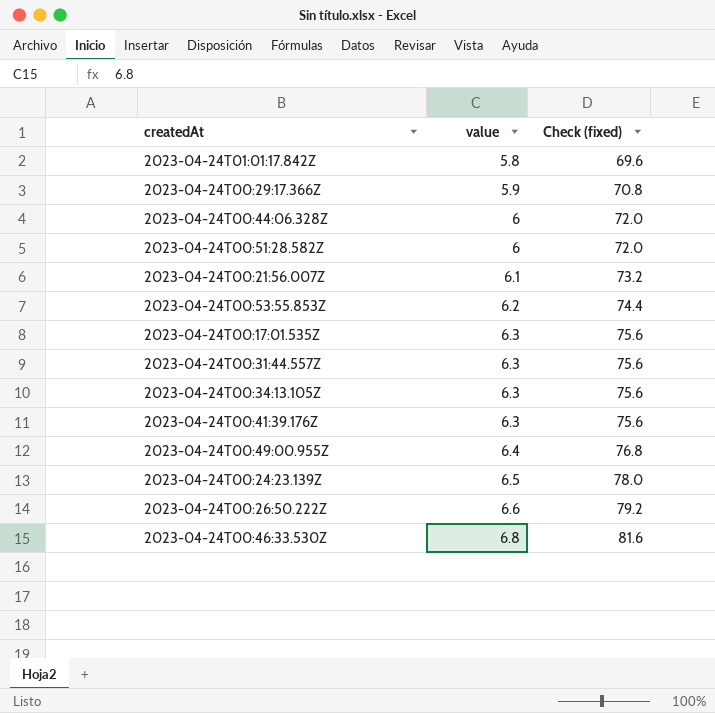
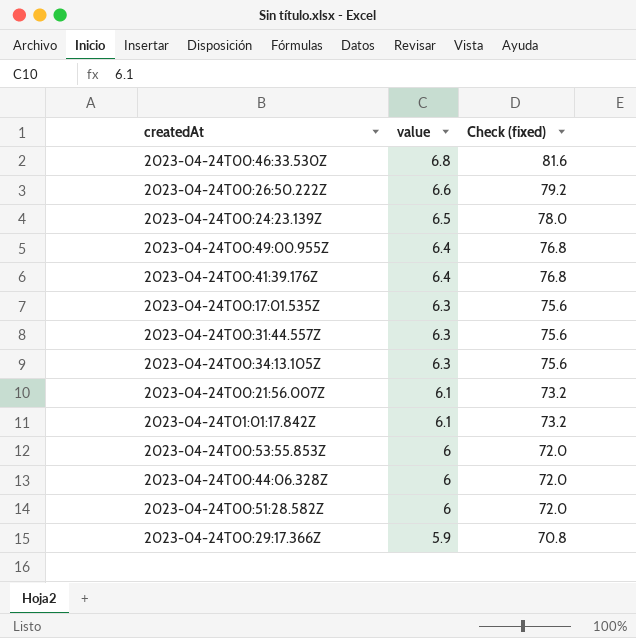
row order: value ascending -> value descending
2023-04-24T00:41:39.176Z | value: 6.3 -> 6.4
2023-04-24T00:41:39.176Z | Check (fixed): 75.6 -> 76.8
2023-04-24T01:01:17.842Z | value: 5.8 -> 6.1
2023-04-24T01:01:17.842Z | Check (fixed): 69.6 -> 73.2
2023-04-24T00:53:55.853Z | value: 6.2 -> 6
2023-04-24T00:53:55.853Z | Check (fixed): 74.4 -> 72.0

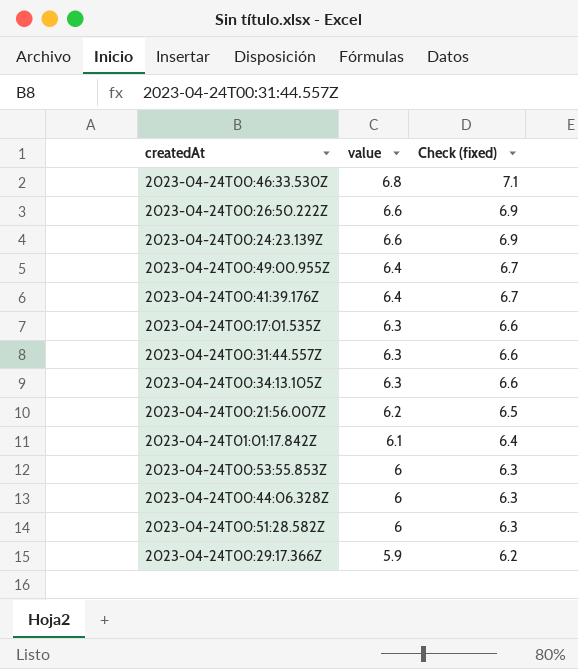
column Check (fixed) | formula: [value] * 12 -> [value] * 1.05
2023-04-24T00:24:23.139Z | value: 6.5 -> 6.6
2023-04-24T00:21:56.007Z | value: 6.1 -> 6.2

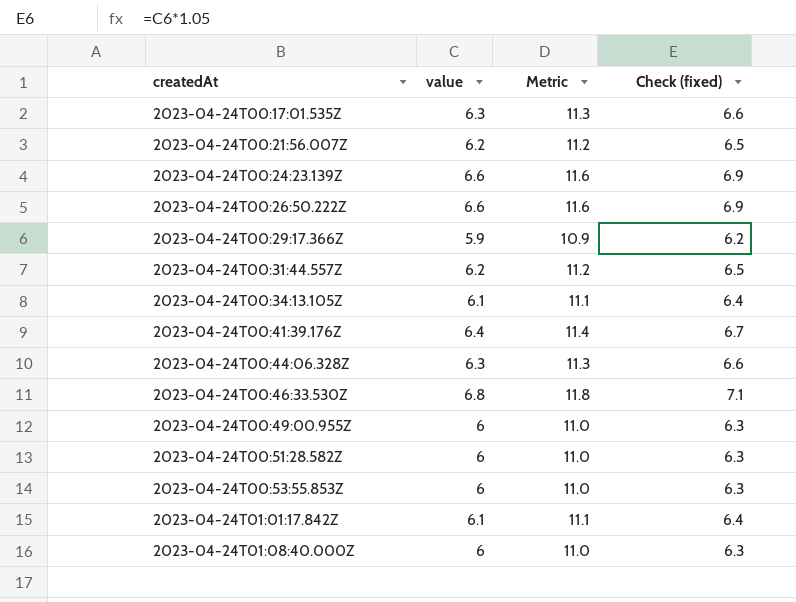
row order: value descending -> createdAt ascending
column Metric | formula: none -> [value] + 5
2023-04-24T00:31:44.557Z | value: 6.3 -> 6.2
2023-04-24T00:31:44.557Z | Check (fixed): 6.6 -> 6.5
2023-04-24T00:34:13.105Z | value: 6.3 -> 6.1
2023-04-24T00:34:13.105Z | Check (fixed): 6.6 -> 6.4
2023-04-24T00:44:06.328Z | value: 6 -> 6.3
2023-04-24T00:44:06.328Z | Check (fixed): 6.3 -> 6.6
2023-04-24T00:49:00.955Z | value: 6.4 -> 6
2023-04-24T00:49:00.955Z | Check (fixed): 6.7 -> 6.3
row 2023-04-24T01:08:40.000Z: none -> 6 | 11.0 | 6.3

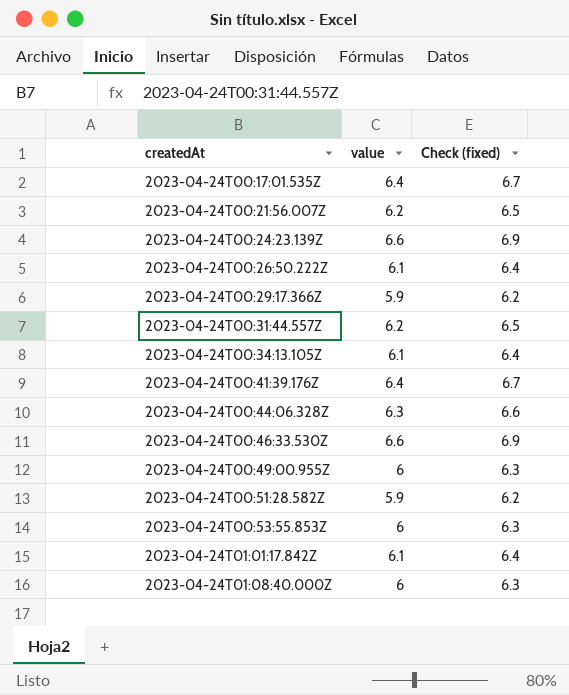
column Metric | formula: [value] + 5 -> none
2023-04-24T00:17:01.535Z | value: 6.3 -> 6.4
2023-04-24T00:17:01.535Z | Check (fixed): 6.6 -> 6.7
2023-04-24T00:26:50.222Z | value: 6.6 -> 6.1
2023-04-24T00:26:50.222Z | Check (fixed): 6.9 -> 6.4
2023-04-24T00:46:33.530Z | value: 6.8 -> 6.6
2023-04-24T00:46:33.530Z | Check (fixed): 7.1 -> 6.9
2023-04-24T00:51:28.582Z | value: 6 -> 5.9
2023-04-24T00:51:28.582Z | Check (fixed): 6.3 -> 6.2

